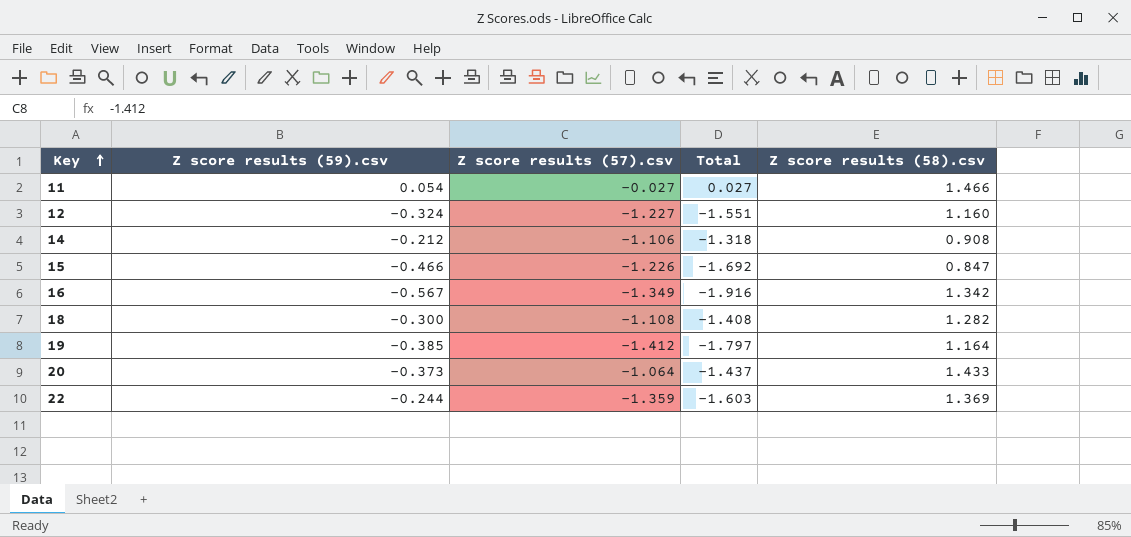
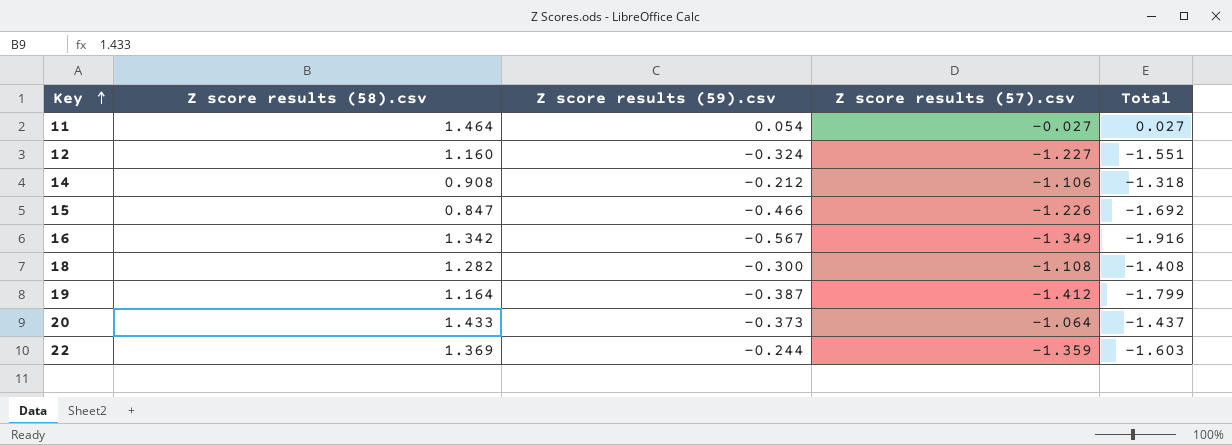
column Z score results (58).csv | position: 5 -> 2
11 | Z score results (58).csv: 1.466 -> 1.464
19 | Z score results (59).csv: -0.385 -> -0.387
19 | Total: -1.797 -> -1.799

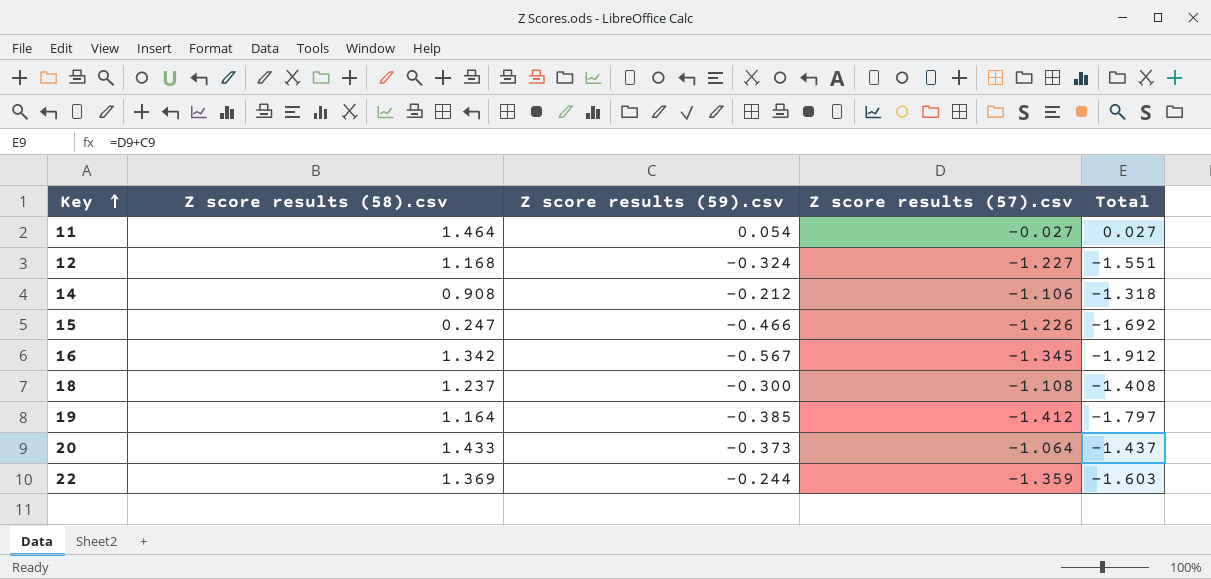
12 | Z score results (58).csv: 1.160 -> 1.168
15 | Z score results (58).csv: 0.847 -> 0.247
16 | Z score results (57).csv: -1.349 -> -1.345
16 | Total: -1.916 -> -1.912
18 | Z score results (58).csv: 1.282 -> 1.237
19 | Z score results (59).csv: -0.387 -> -0.385
19 | Total: -1.799 -> -1.797

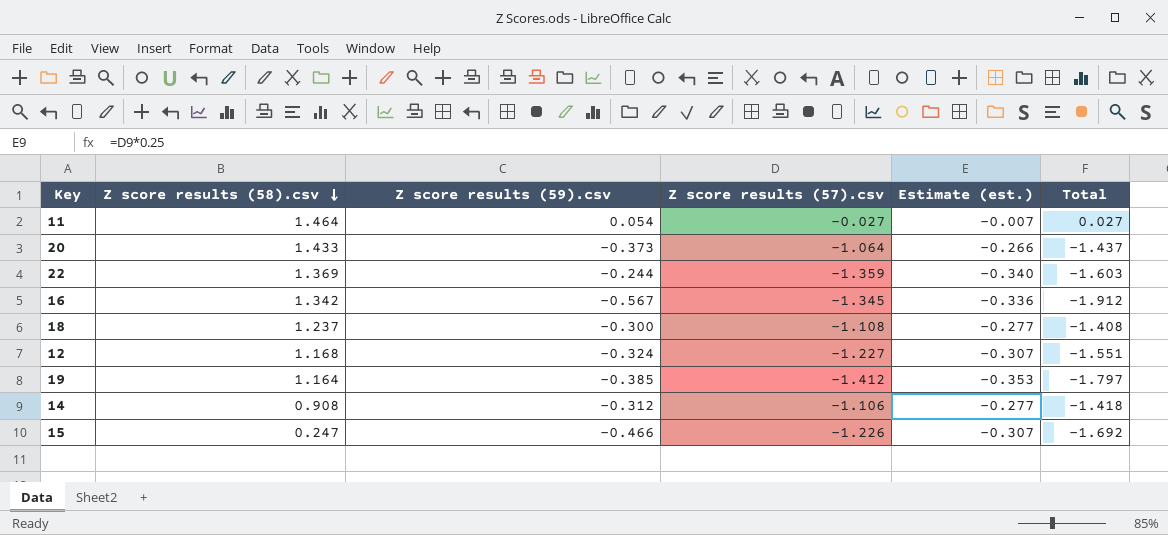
row order: Key ascending -> Z score results (58).csv descending
column Estimate (est.) | formula: none -> [Z score results (57).csv] * 0.25
14 | Z score results (59).csv: -0.212 -> -0.312
14 | Total: -1.318 -> -1.418

